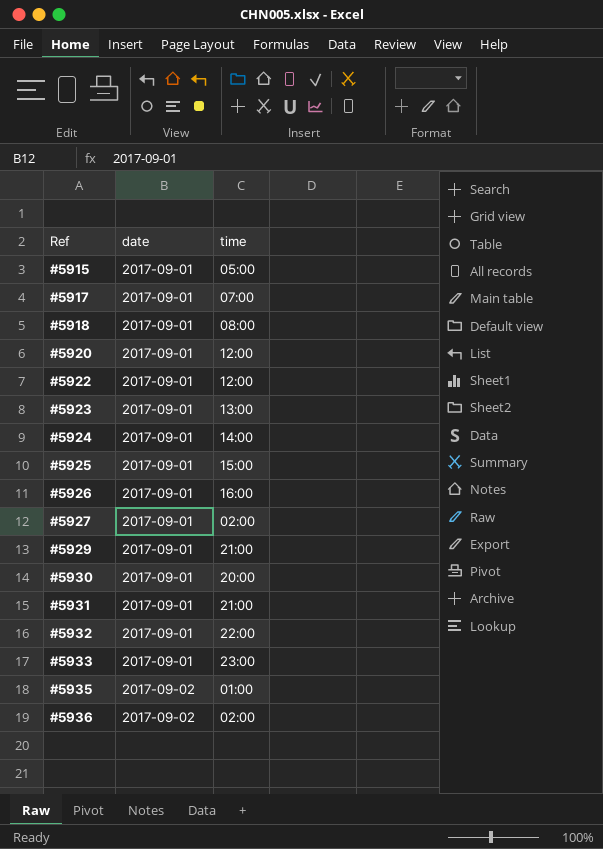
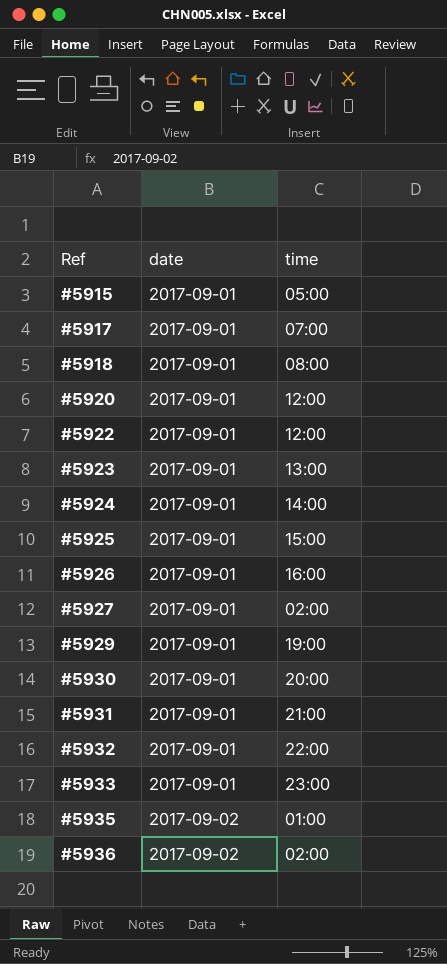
#5929 | time: 21:00 -> 19:00

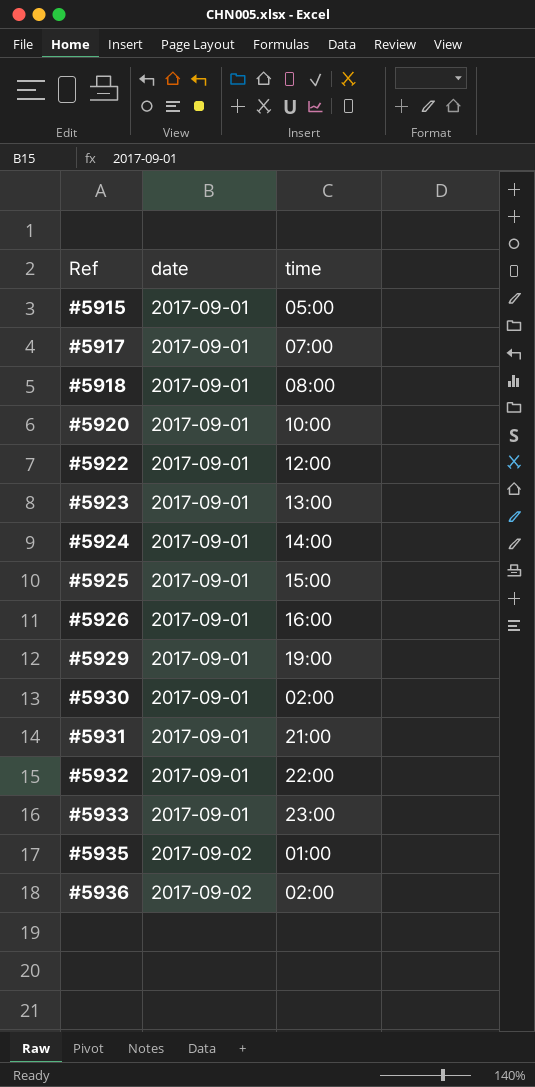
row #5927: 2017-09-01 | 02:00 -> none
#5920 | time: 12:00 -> 10:00
#5930 | time: 20:00 -> 02:00

